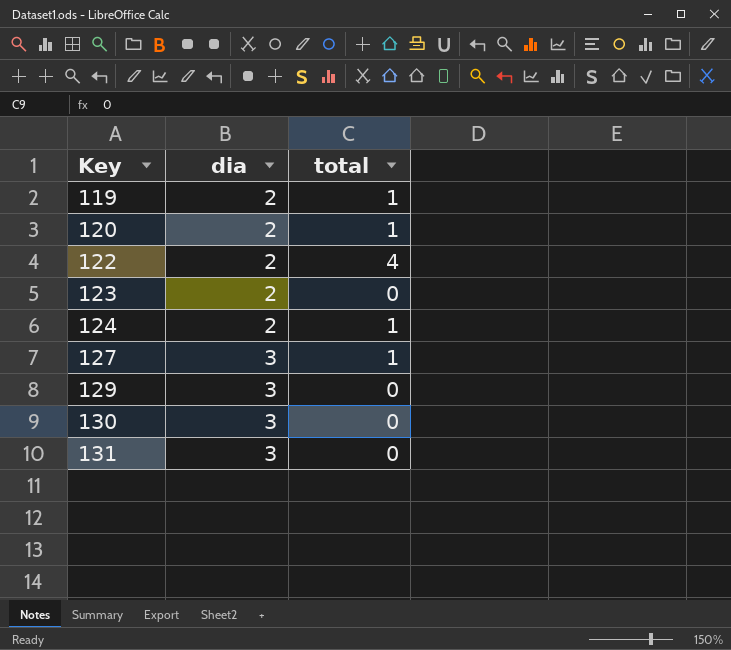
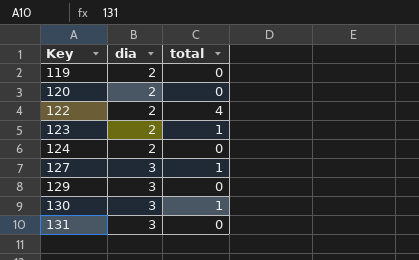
119 | total: 1 -> 0
120 | total: 1 -> 0
123 | total: 0 -> 1
124 | total: 1 -> 0
130 | total: 0 -> 1

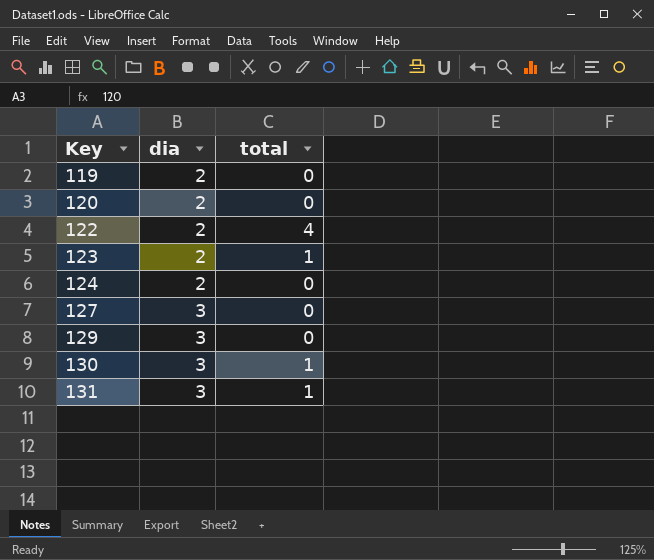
127 | total: 1 -> 0
131 | total: 0 -> 1

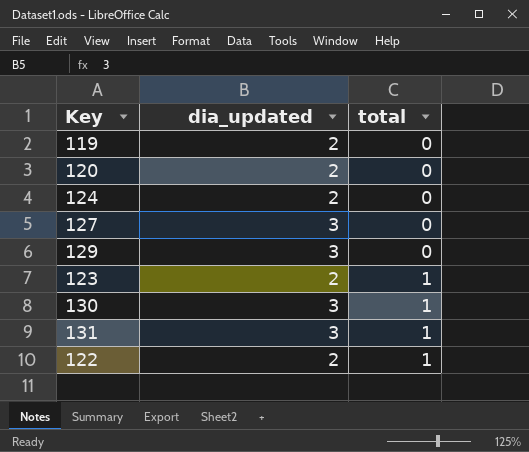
row order: Key ascending -> total ascending
column name: dia -> dia_updated
122 | total: 4 -> 1

